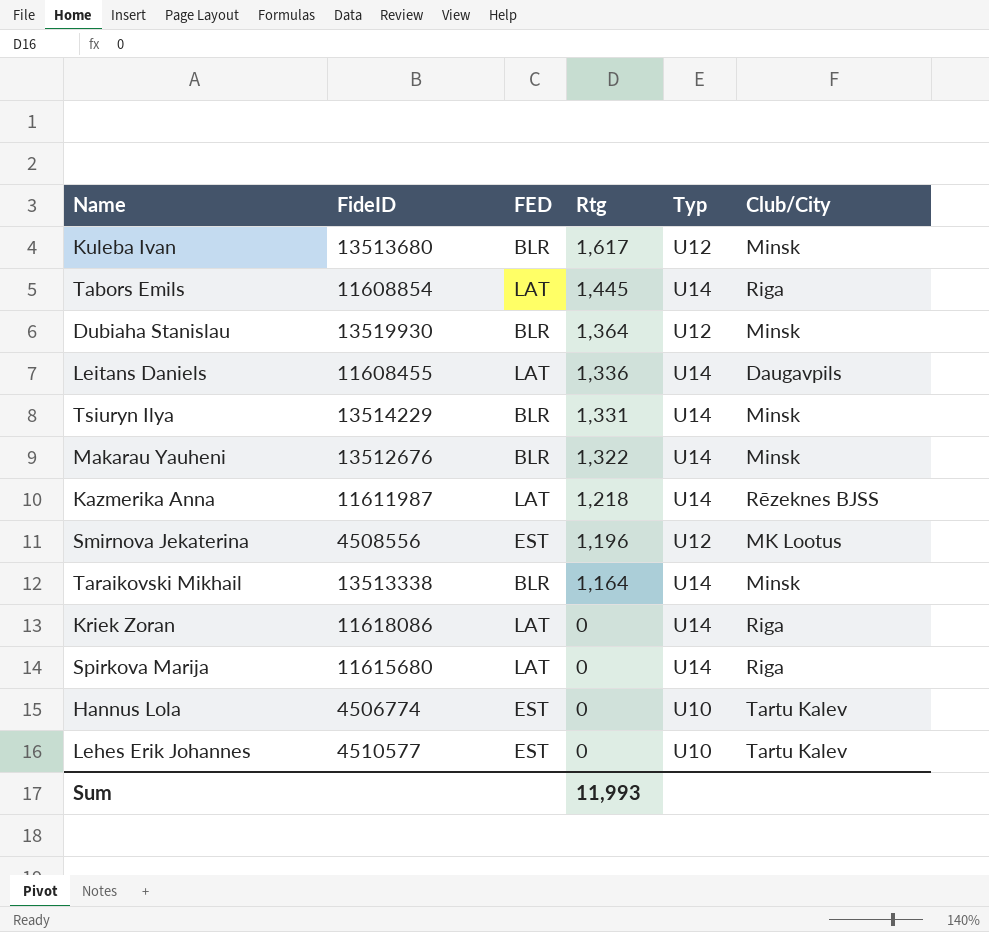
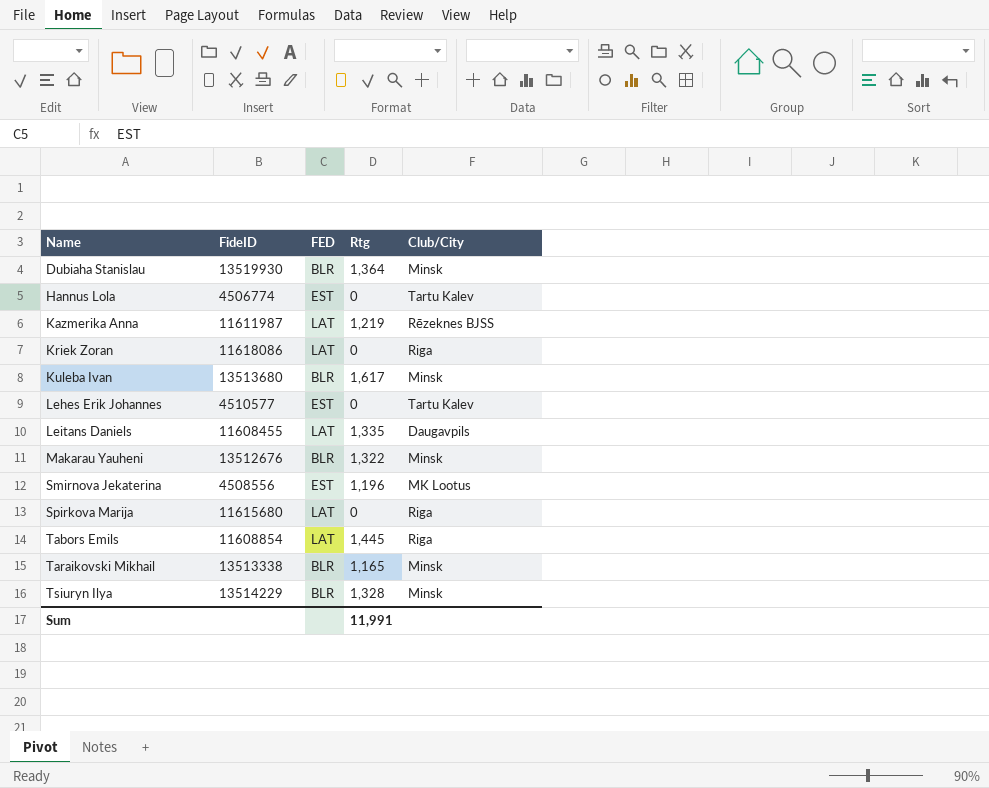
row order: Rtg descending -> Name ascending
column Typ | position: 5 -> none
Kazmerika Anna | Rtg: 1,218 -> 1,219
Leitans Daniels | Rtg: 1,336 -> 1,335
Taraikovski Mikhail | Rtg: 1,164 -> 1,165
Tsiuryn Ilya | Rtg: 1,331 -> 1,328
Sum | Rtg: 11,993 -> 11,991

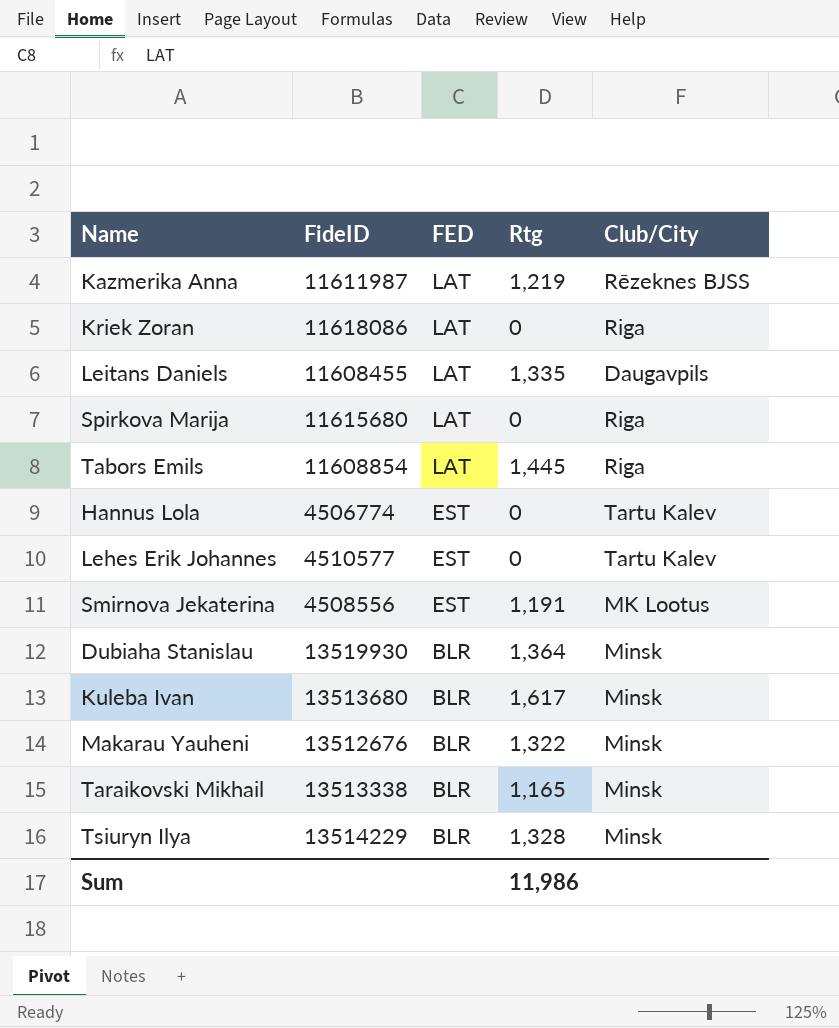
row order: Name ascending -> FED descending
Smirnova Jekaterina | Rtg: 1,196 -> 1,191
Sum | Rtg: 11,991 -> 11,986

